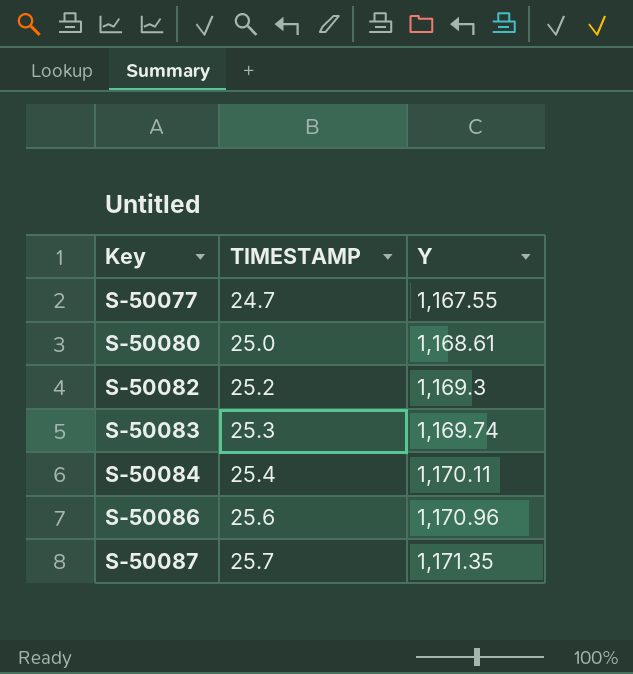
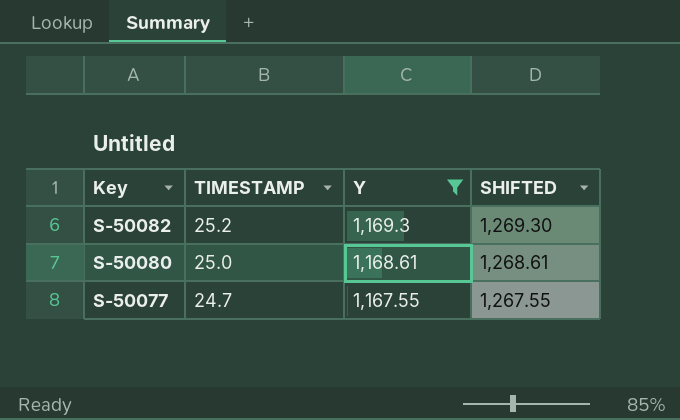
filter: none -> Y <= 1,169.3
row order: Key ascending -> Key descending
column SHIFTED | formula: none -> [Y] + 100

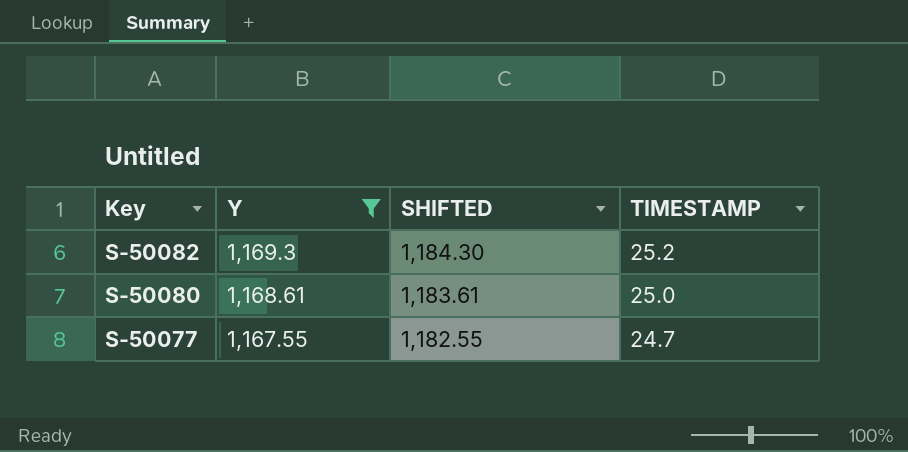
column SHIFTED | formula: [Y] + 100 -> [Y] + 15
column TIMESTAMP | position: 2 -> 4

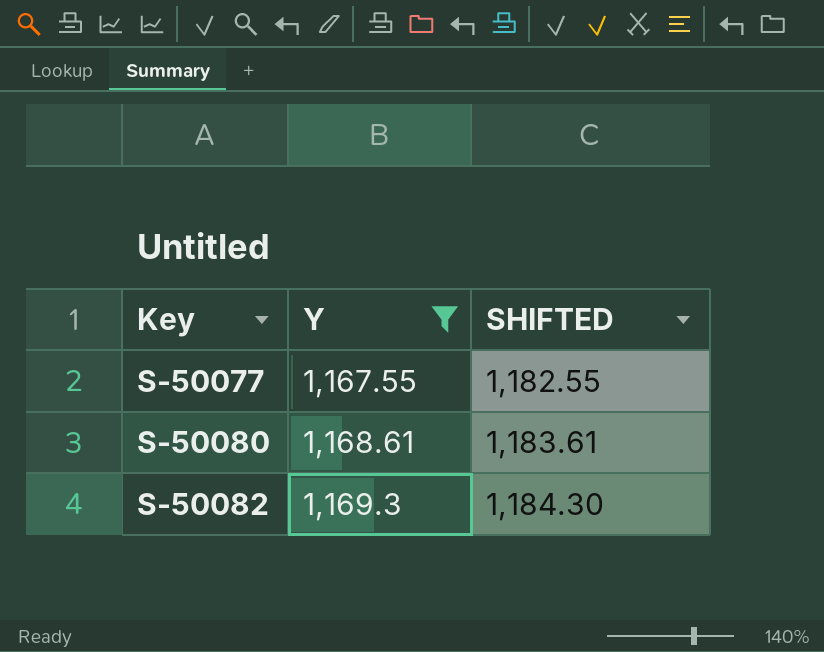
row order: Key descending -> Key ascending
column TIMESTAMP | position: 4 -> none

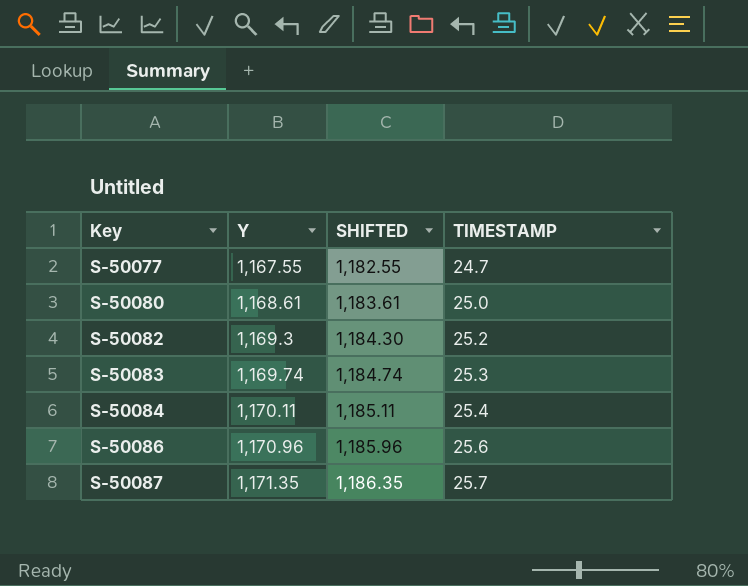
filter: Y <= 1,169.3 -> none
column TIMESTAMP | position: none -> 4

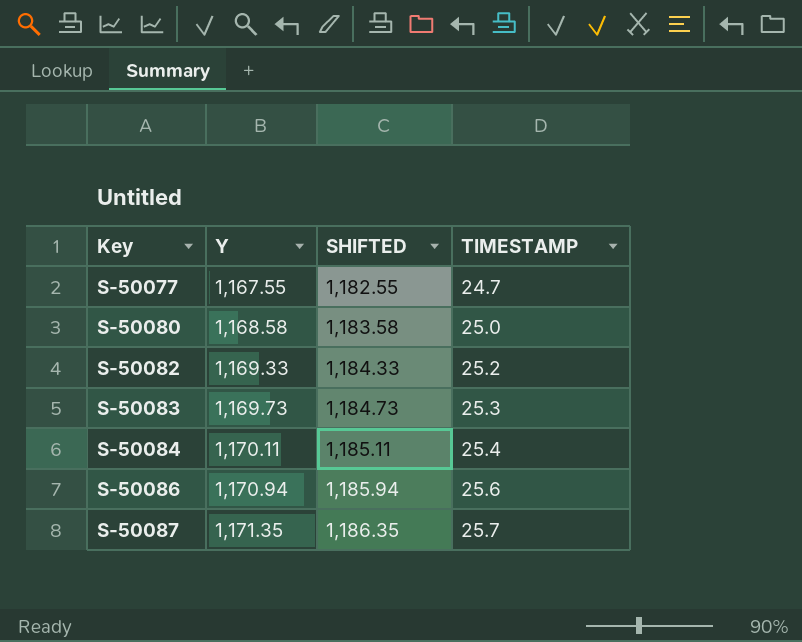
S-50080 | Y: 1,168.61 -> 1,168.58
S-50080 | SHIFTED: 1,183.61 -> 1,183.58
S-50082 | Y: 1,169.3 -> 1,169.33
S-50082 | SHIFTED: 1,184.30 -> 1,184.33
S-50083 | Y: 1,169.74 -> 1,169.73
S-50083 | SHIFTED: 1,184.74 -> 1,184.73
S-50086 | Y: 1,170.96 -> 1,170.94
S-50086 | SHIFTED: 1,185.96 -> 1,185.94

